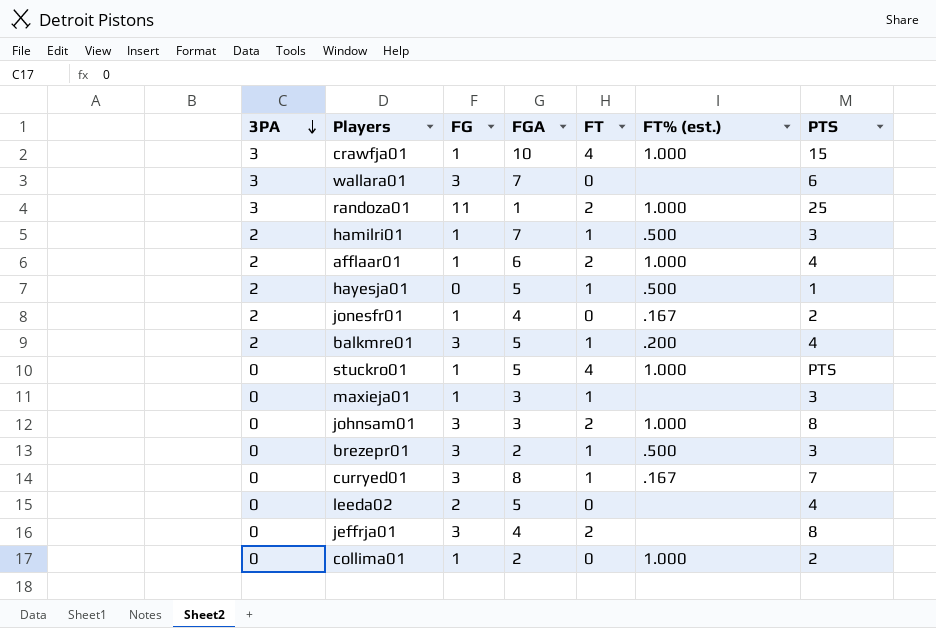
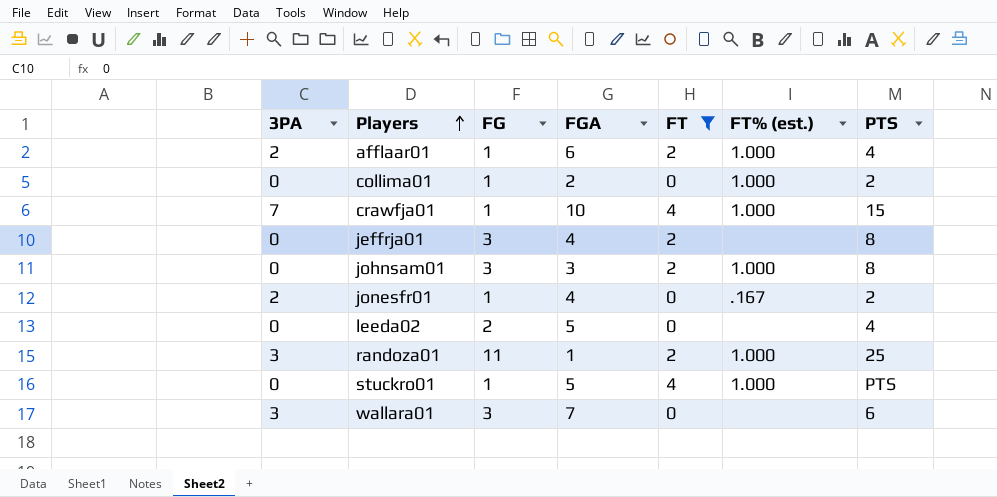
filter: none -> FT != 1
row order: 3PA descending -> Players ascending
crawfja01 | 3PA: 3 -> 7

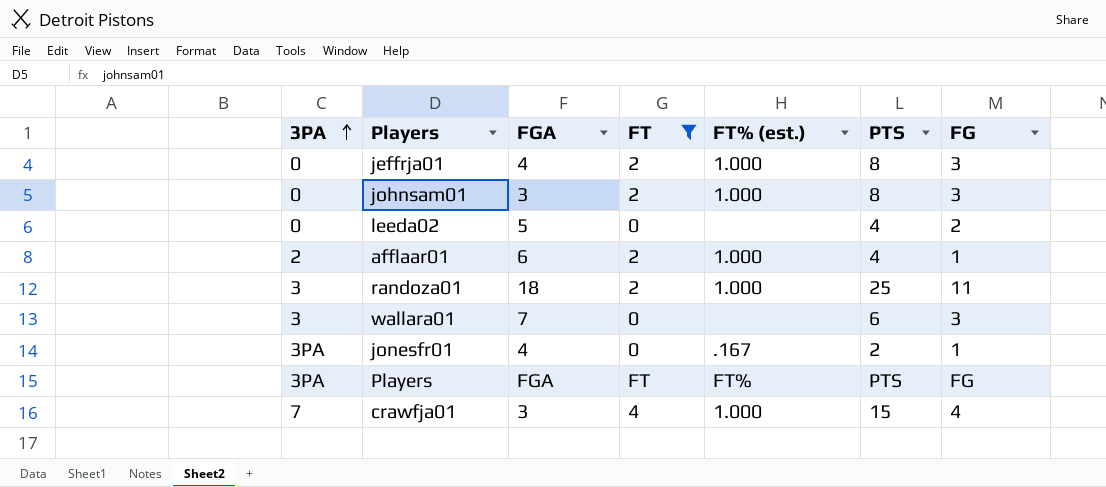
row order: Players ascending -> 3PA ascending
column FG | position: 3 -> 7
row collima01: 0 | 1 | 2 | 0 | 1.000 | 2 -> none
row stuckro01: 0 | 1 | 5 | 4 | 1.000 | PTS -> none
jeffrja01 | FT% (est.): none -> 1.000
randoza01 | FGA: 1 -> 18
jonesfr01 | 3PA: 2 -> 3PA
row Players: none -> 3PA | FGA | FT | FT% | PTS | FG
crawfja01 | FGA: 10 -> 3
crawfja01 | FG: 1 -> 4

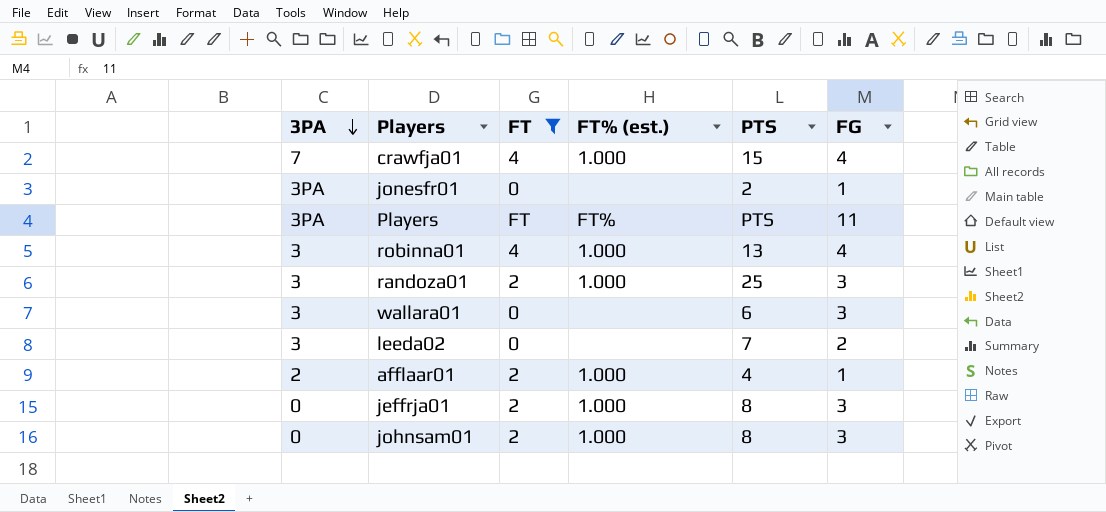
row order: 3PA ascending -> 3PA descending
column FGA | position: 3 -> none
jonesfr01 | FT% (est.): .167 -> none
Players | FG: FG -> 11
row robinna01: none -> 3 | 4 | 1.000 | 13 | 4
randoza01 | FG: 11 -> 3
leeda02 | 3PA: 0 -> 3
leeda02 | PTS: 4 -> 7

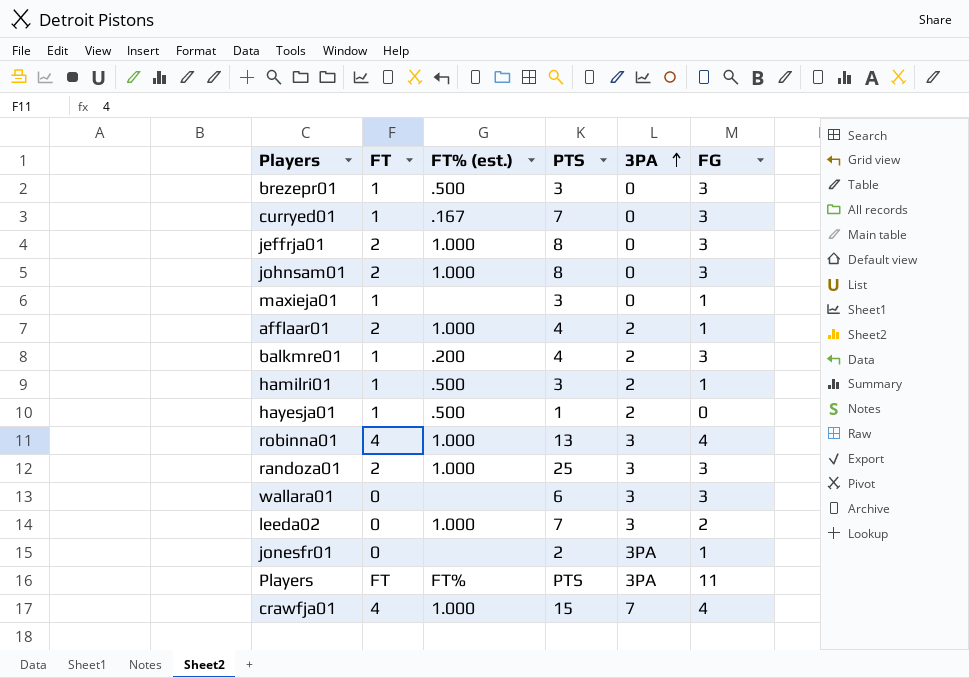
filter: FT != 1 -> none
row order: 3PA descending -> 3PA ascending
column 3PA | position: 1 -> 5
leeda02 | FT% (est.): none -> 1.000

